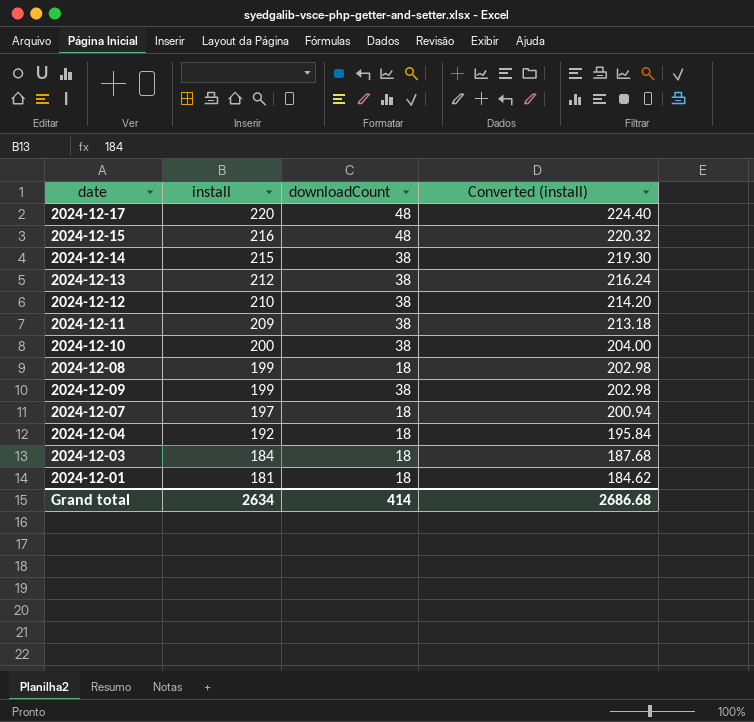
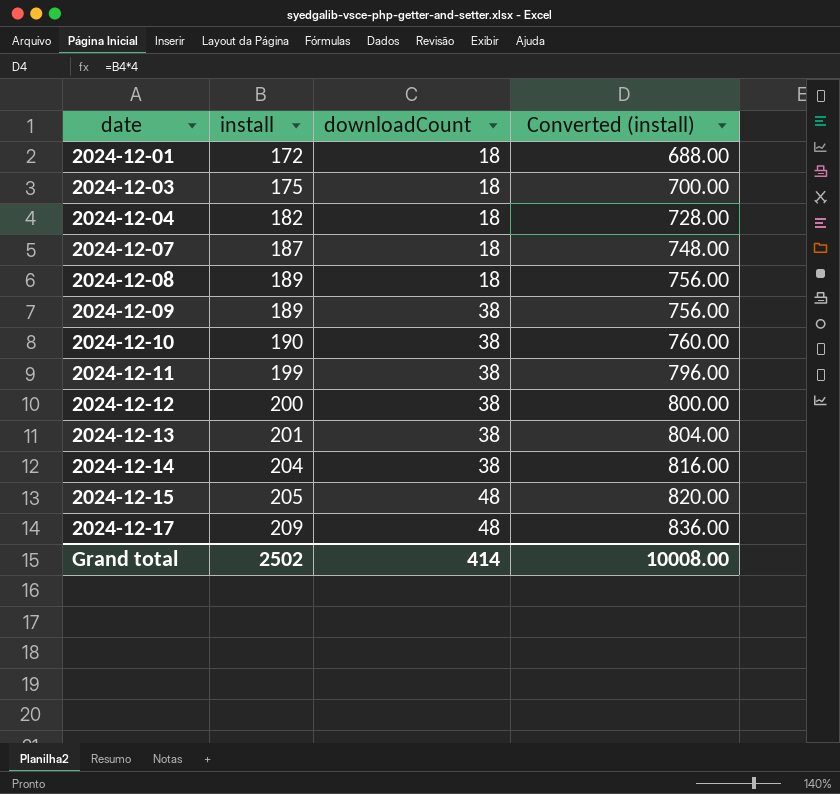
row order: install descending -> date ascending
column Converted (install) | formula: [install] * 1.02 -> [install] * 4
2024-12-01 | install: 181 -> 172
2024-12-03 | install: 184 -> 175
2024-12-04 | install: 192 -> 182
2024-12-07 | install: 197 -> 187
2024-12-08 | install: 199 -> 189
2024-12-09 | install: 199 -> 189
2024-12-10 | install: 200 -> 190
2024-12-11 | install: 209 -> 199
2024-12-12 | install: 210 -> 200
2024-12-13 | install: 212 -> 201
2024-12-14 | install: 215 -> 204
2024-12-15 | install: 216 -> 205
2024-12-17 | install: 220 -> 209
Grand total | install: 2634 -> 2502
Grand total | Converted (install): 2686.68 -> 10008.00

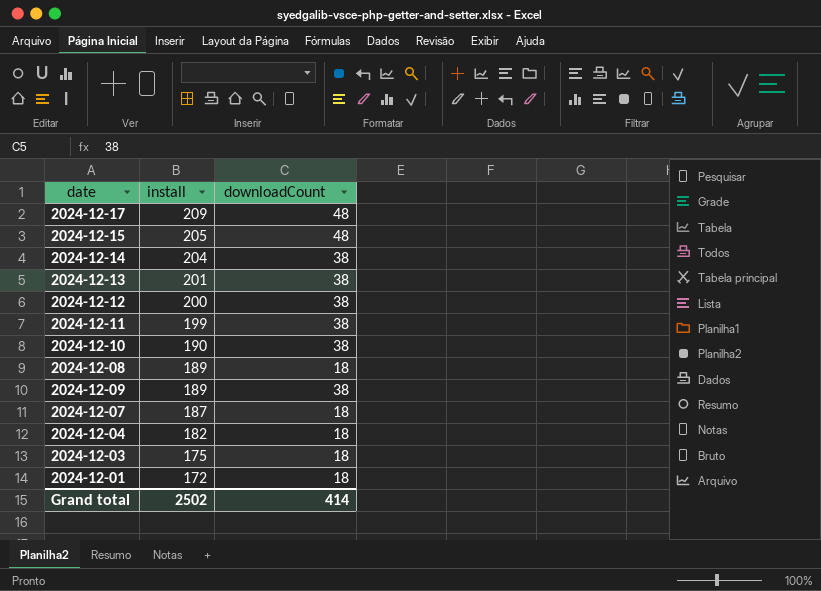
row order: date ascending -> install descending
column Converted (install) | formula: [install] * 4 -> none

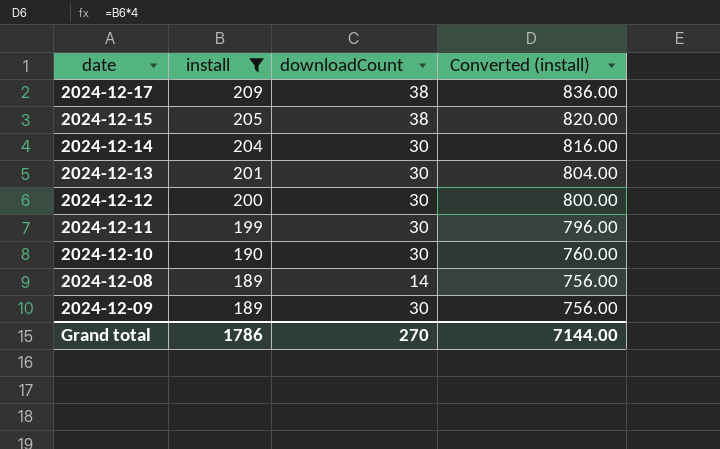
filter: none -> install >= 189
column Converted (install) | formula: none -> [install] * 4
2024-12-17 | downloadCount: 48 -> 38
2024-12-15 | downloadCount: 48 -> 38
2024-12-14 | downloadCount: 38 -> 30
2024-12-13 | downloadCount: 38 -> 30
2024-12-12 | downloadCount: 38 -> 30
2024-12-11 | downloadCount: 38 -> 30
2024-12-10 | downloadCount: 38 -> 30
2024-12-08 | downloadCount: 18 -> 14
2024-12-09 | downloadCount: 38 -> 30
Grand total | install: 2502 -> 1786
Grand total | downloadCount: 414 -> 270

